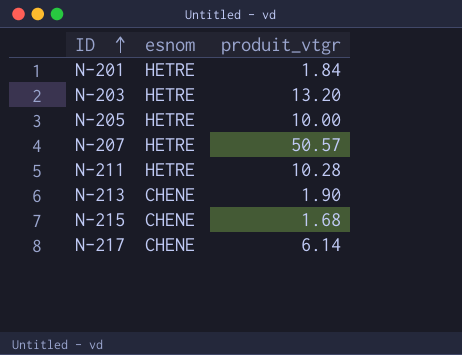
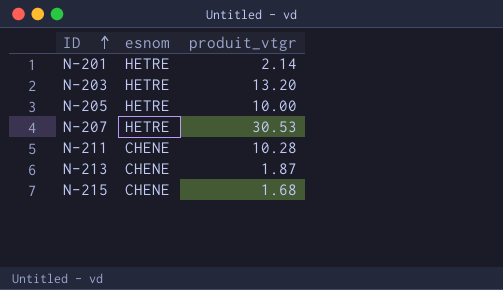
row N-217: CHENE | 6.14 -> none
N-201 | produit_vtgr: 1.84 -> 2.14
N-207 | produit_vtgr: 50.57 -> 30.53
N-211 | esnom: HETRE -> CHENE
N-213 | produit_vtgr: 1.90 -> 1.87

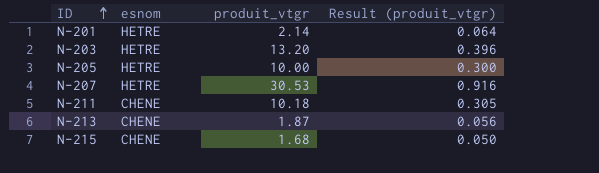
column Result (produit_vtgr) | formula: none -> [produit_vtgr] * 0.03
N-211 | produit_vtgr: 10.28 -> 10.18

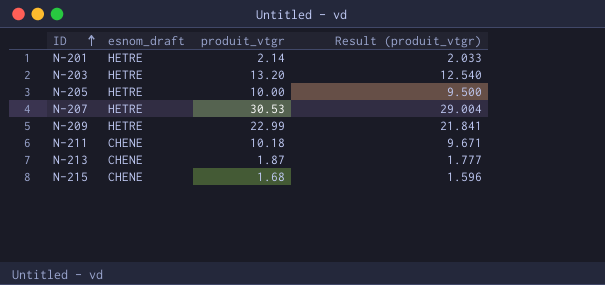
column name: esnom -> esnom_draft
column Result (produit_vtgr) | formula: [produit_vtgr] * 0.03 -> [produit_vtgr] * 0.95
row N-209: none -> HETRE | 22.99 | 21.841

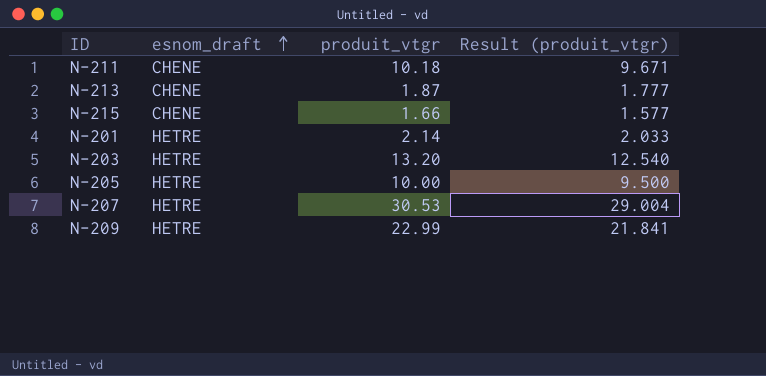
row order: ID ascending -> esnom_draft ascending
N-215 | produit_vtgr: 1.68 -> 1.66
N-215 | Result (produit_vtgr): 1.596 -> 1.577

